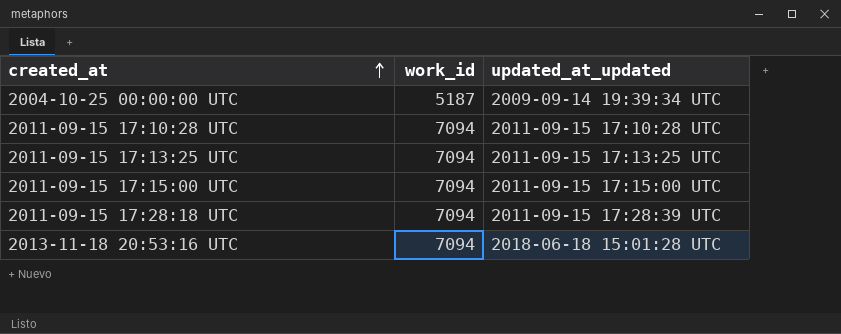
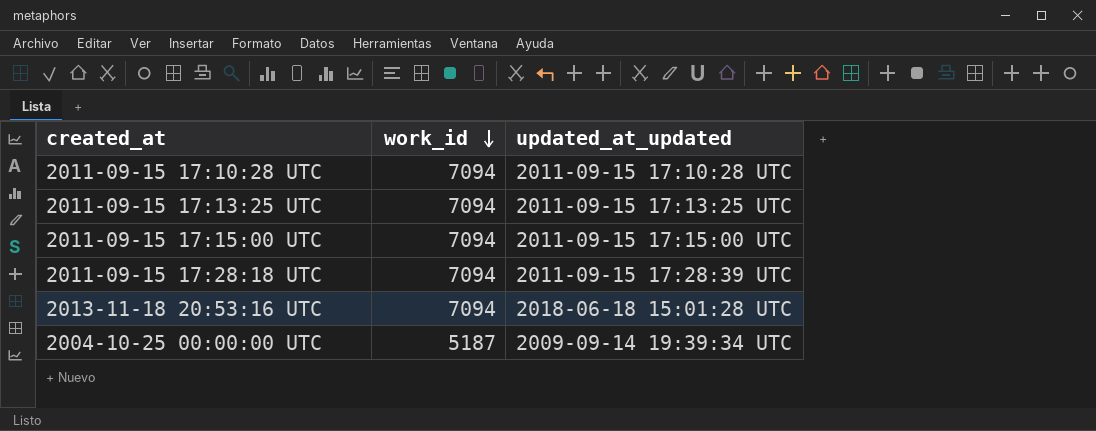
row order: created_at ascending -> work_id descending

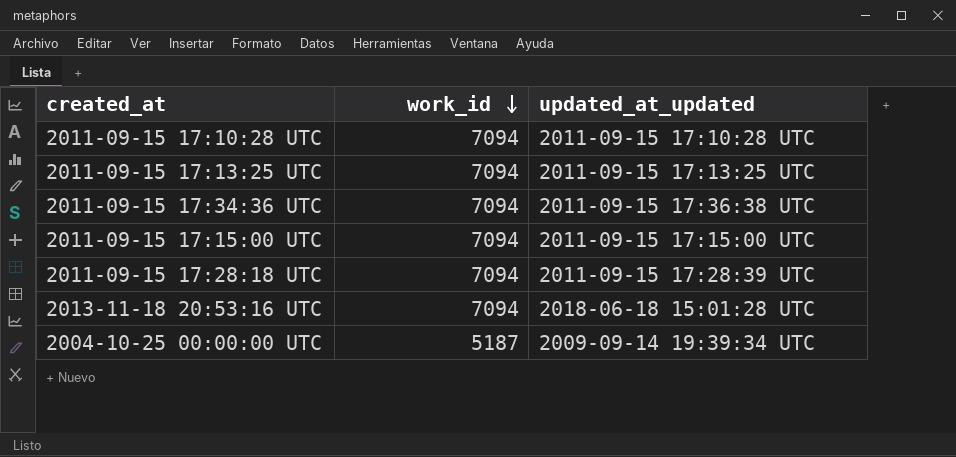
row 2011-09-15 17:34:36 UTC: none -> 7094 | 2011-09-15 17:36:38 UTC

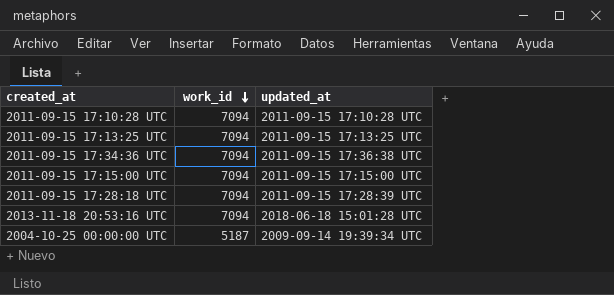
column name: updated_at_updated -> updated_at

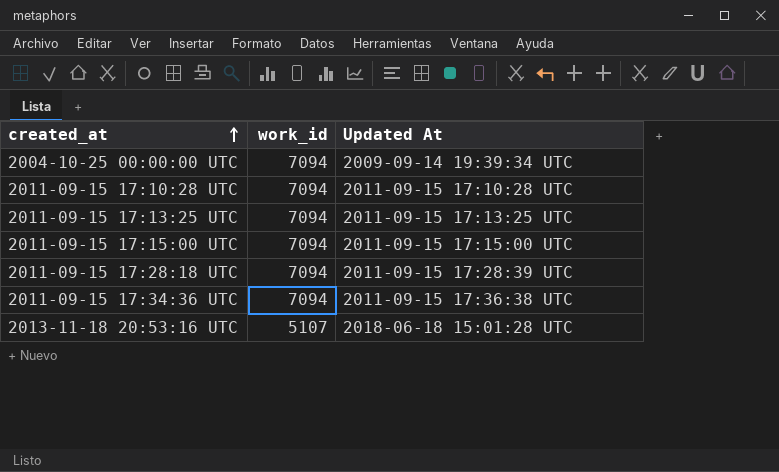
row order: work_id descending -> created_at ascending
column name: updated_at -> Updated At
2004-10-25 00:00:00 UTC | work_id: 5187 -> 7094
2013-11-18 20:53:16 UTC | work_id: 7094 -> 5107

